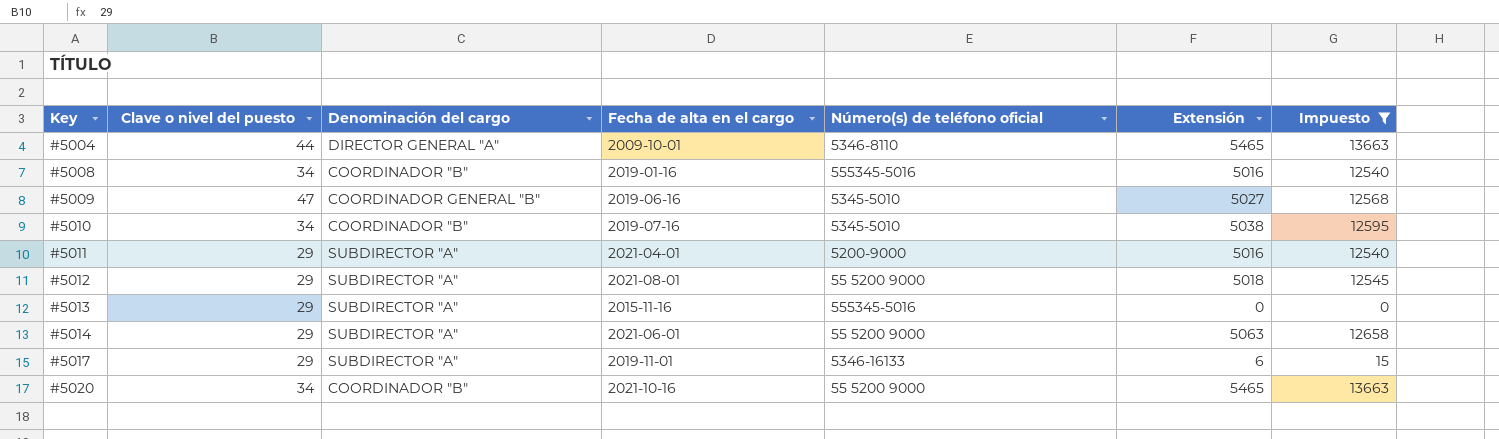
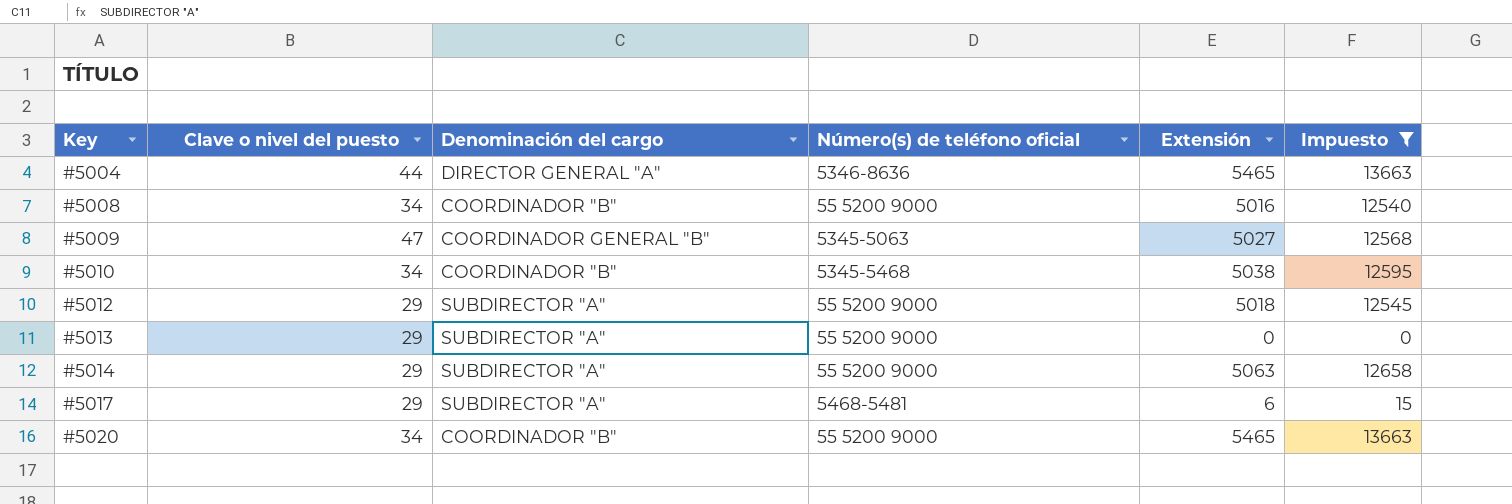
column Fecha de alta en el cargo | position: 4 -> none
row #5011: 29 | SUBDIRECTOR "A" | 2021-04-01 | 5200-9000 | 5016 | 12540 -> none
#5004 | Número(s) de teléfono oficial: 5346-8110 -> 5346-8636
#5008 | Número(s) de teléfono oficial: 555345-5016 -> 55 5200 9000
#5009 | Número(s) de teléfono oficial: 5345-5010 -> 5345-5063
#5010 | Número(s) de teléfono oficial: 5345-5010 -> 5345-5468
#5013 | Número(s) de teléfono oficial: 555345-5016 -> 55 5200 9000
#5017 | Número(s) de teléfono oficial: 5346-16133 -> 5468-5481

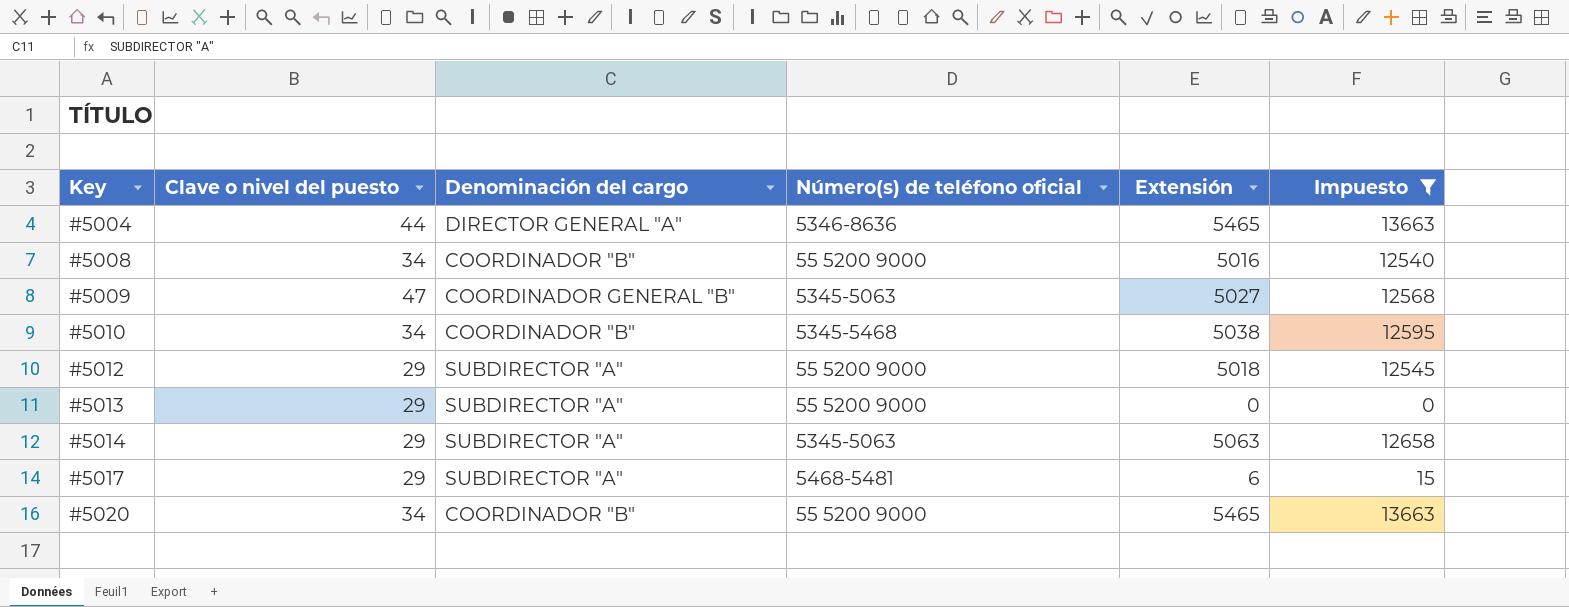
#5014 | Número(s) de teléfono oficial: 55 5200 9000 -> 5345-5063

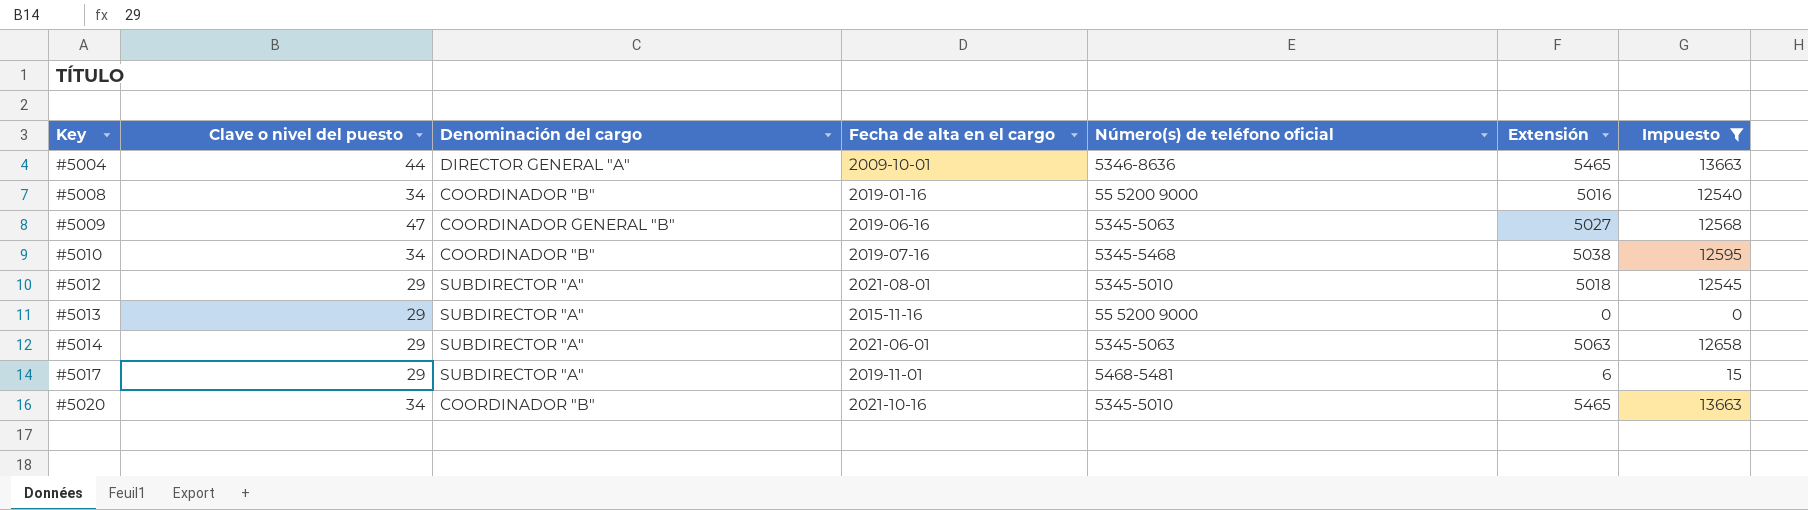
column Fecha de alta en el cargo | position: none -> 4
#5012 | Número(s) de teléfono oficial: 55 5200 9000 -> 5345-5010
#5020 | Número(s) de teléfono oficial: 55 5200 9000 -> 5345-5010

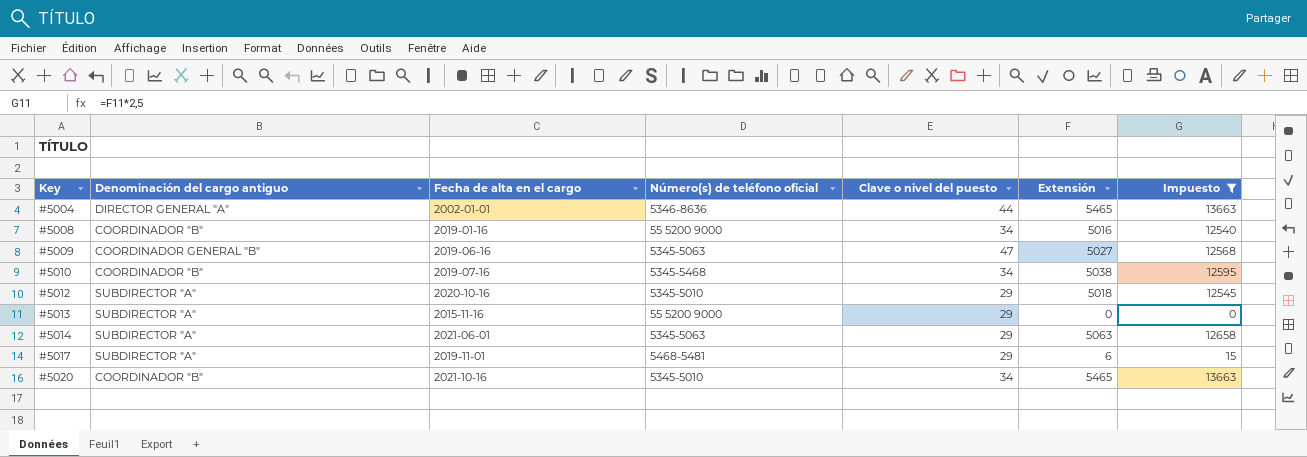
column name: Denominación del cargo -> Denominación del cargo antiguo
column Clave o nivel del puesto | position: 2 -> 5
#5004 | Fecha de alta en el cargo: 2009-10-01 -> 2002-01-01
#5012 | Fecha de alta en el cargo: 2021-08-01 -> 2020-10-16

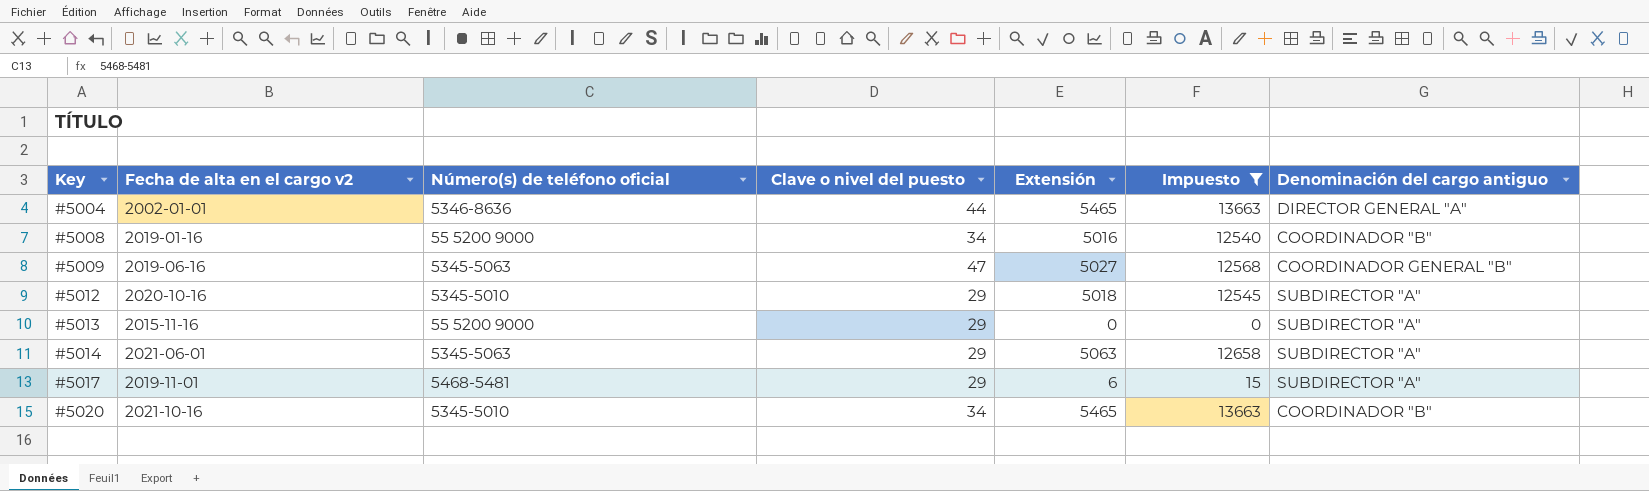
column name: Fecha de alta en el cargo -> Fecha de alta en el cargo v2
column Denominación del cargo antiguo | position: 2 -> 7
row #5010: COORDINADOR "B" | 2019-07-16 | 5345-5468 | 34 | 5038 | 12595 -> none

